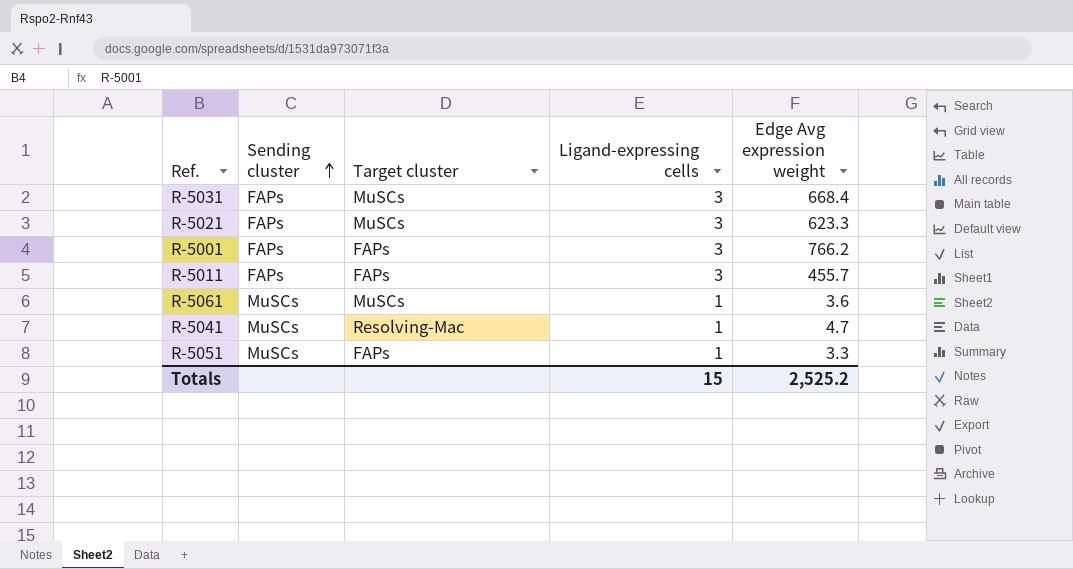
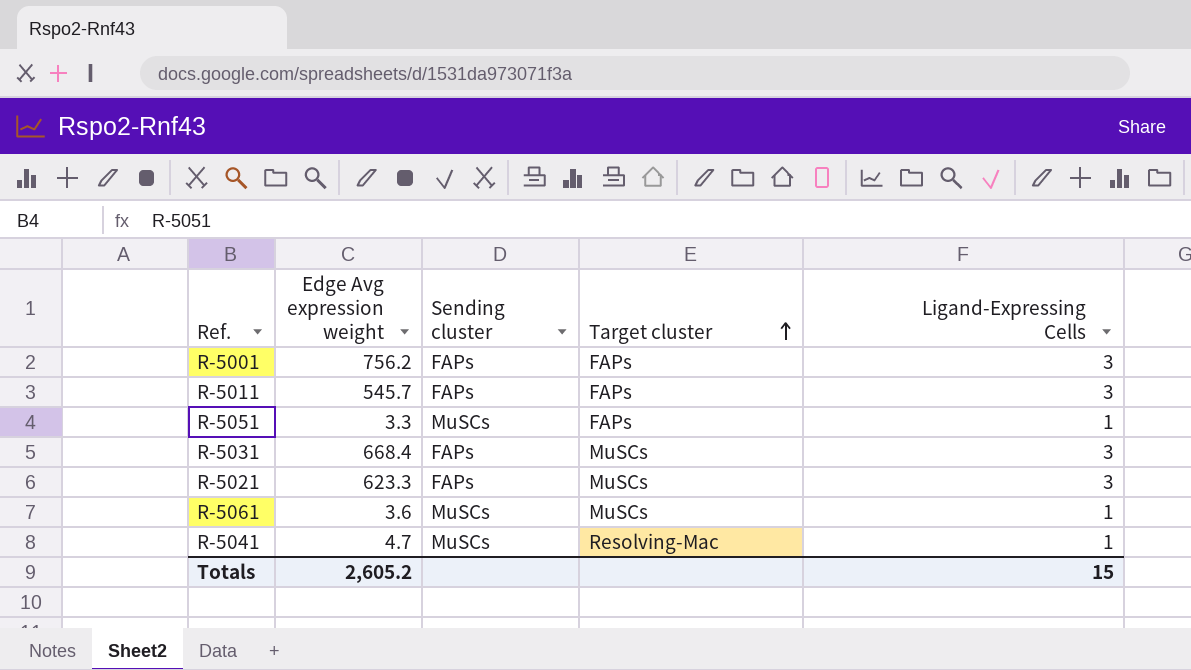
row order: Sending cluster ascending -> Target cluster ascending
column Edge Avg expression weight | position: 5 -> 2
column name: Ligand-expressing cells -> Ligand-Expressing Cells
R-5001 | Edge Avg expression weight: 766.2 -> 756.2
R-5011 | Edge Avg expression weight: 455.7 -> 545.7
Totals | Edge Avg expression weight: 2,525.2 -> 2,605.2

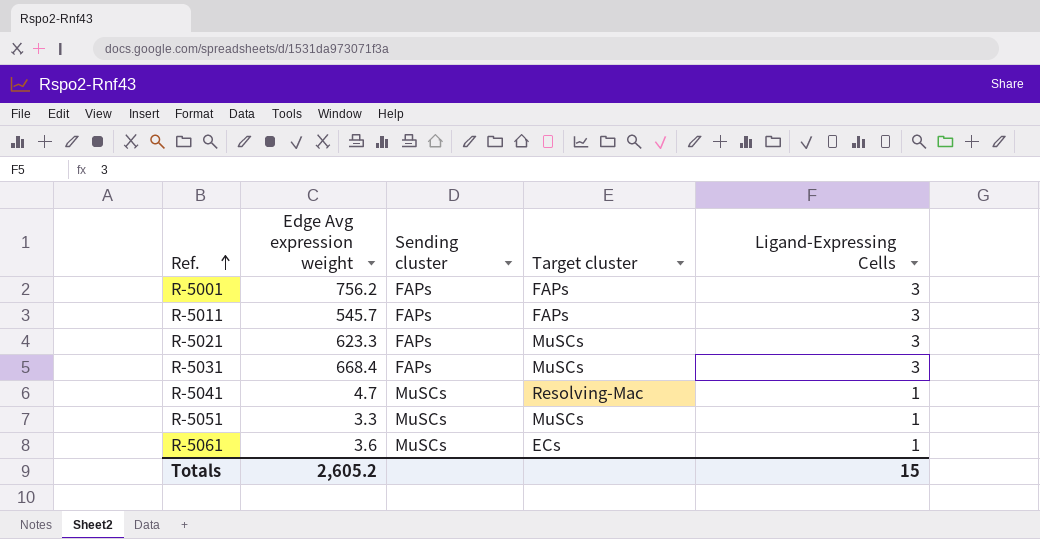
row order: Target cluster ascending -> Ref. ascending
R-5051 | Target cluster: FAPs -> MuSCs
R-5061 | Target cluster: MuSCs -> ECs

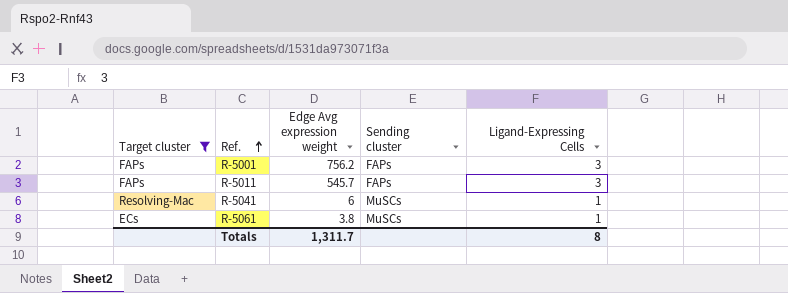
filter: none -> Target cluster != MuSCs
column Target cluster | position: 4 -> 1
R-5041 | Edge Avg expression weight: 4.7 -> 6
R-5061 | Edge Avg expression weight: 3.6 -> 3.8
Totals | Edge Avg expression weight: 2,605.2 -> 1,311.7
Totals | Ligand-Expressing Cells: 15 -> 8

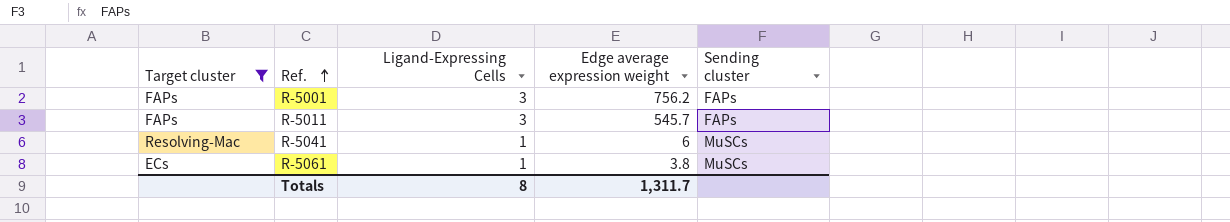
column Ligand-Expressing Cells | position: 5 -> 3
column name: Edge Avg expression weight -> Edge average expression weight

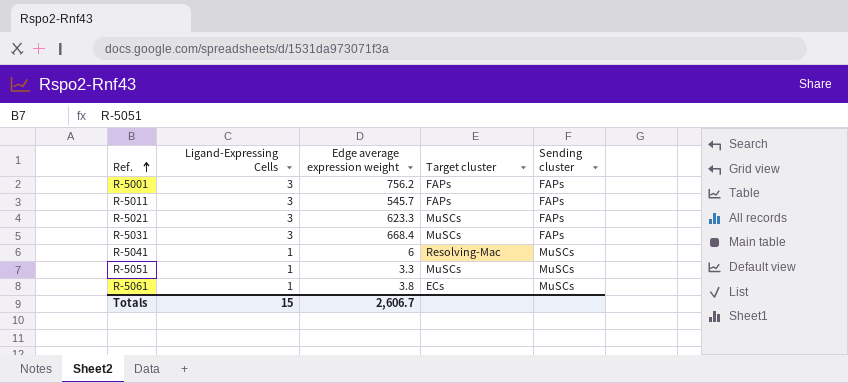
filter: Target cluster != MuSCs -> none
column Target cluster | position: 1 -> 4
Totals | Ligand-Expressing Cells: 8 -> 15
Totals | Edge average expression weight: 1,311.7 -> 2,606.7

